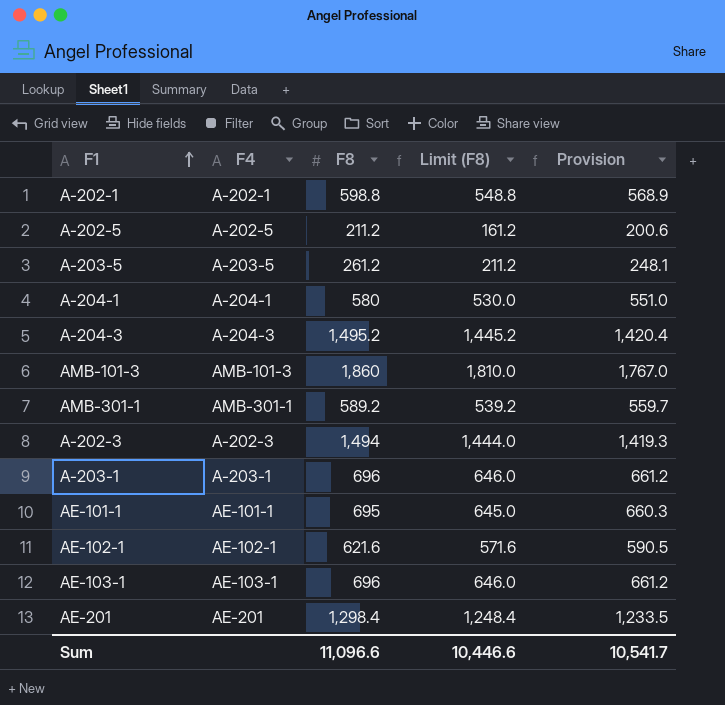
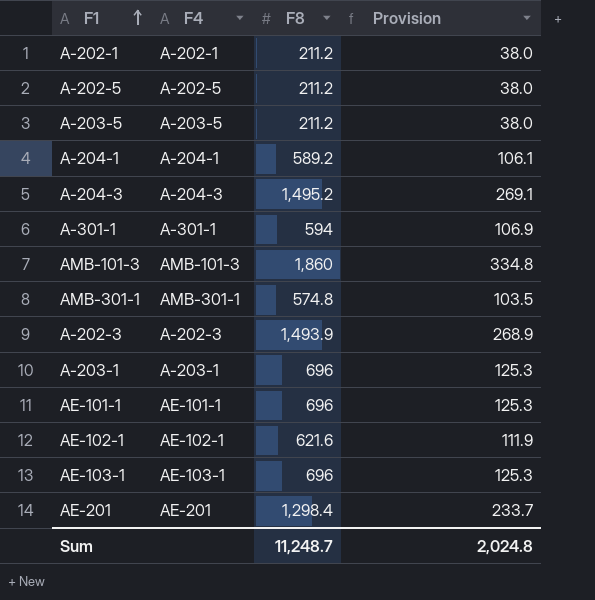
column Limit (F8) | formula: [F8] - 50 -> none
column Provision | formula: [F8] * 0.95 -> [F8] * 0.18
A-202-1 | F8: 598.8 -> 211.2
A-203-5 | F8: 261.2 -> 211.2
A-204-1 | F8: 580 -> 589.2
row A-301-1: none -> A-301-1 | 594 | 106.9
AMB-301-1 | F8: 589.2 -> 574.8
А-202-3 | F8: 1,494 -> 1,493.9
АЕ-101-1 | F8: 695 -> 696
Sum | F8: 11,096.6 -> 11,248.7
Sum | Provision: 10,541.7 -> 2,024.8

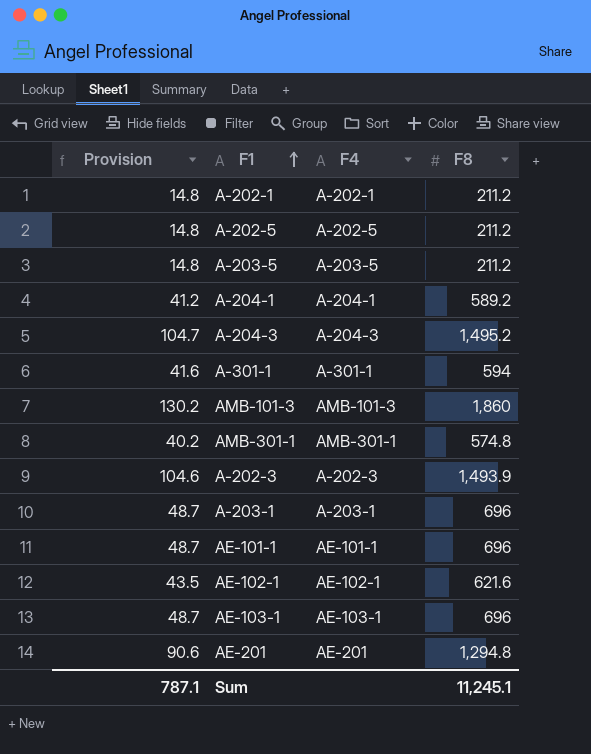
column Provision | formula: [F8] * 0.18 -> [F8] * 0.07
column Provision | position: 4 -> 1
АЕ-201 | F8: 1,298.4 -> 1,294.8
Sum | Provision: 2,024.8 -> 787.1
Sum | F8: 11,248.7 -> 11,245.1

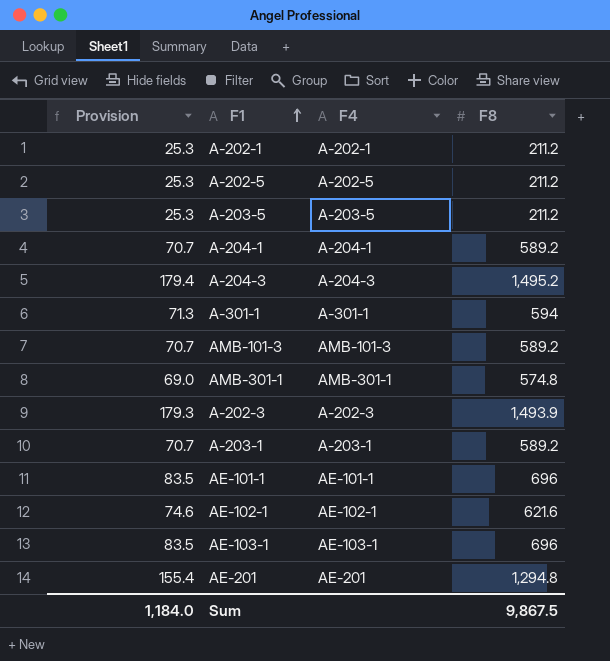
column Provision | formula: [F8] * 0.07 -> [F8] * 0.12
AMB-101-3 | F8: 1,860 -> 589.2
А-203-1 | F8: 696 -> 589.2
Sum | Provision: 787.1 -> 1,184.0
Sum | F8: 11,245.1 -> 9,867.5

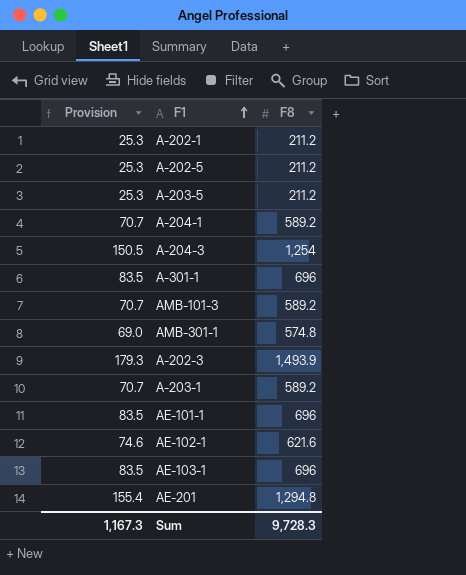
column F4 | position: 3 -> none
A-204-3 | Provision: 179.4 -> 150.5
A-204-3 | F8: 1,495.2 -> 1,254
A-301-1 | Provision: 71.3 -> 83.5
A-301-1 | F8: 594 -> 696
Sum | Provision: 1,184.0 -> 1,167.3
Sum | F8: 9,867.5 -> 9,728.3

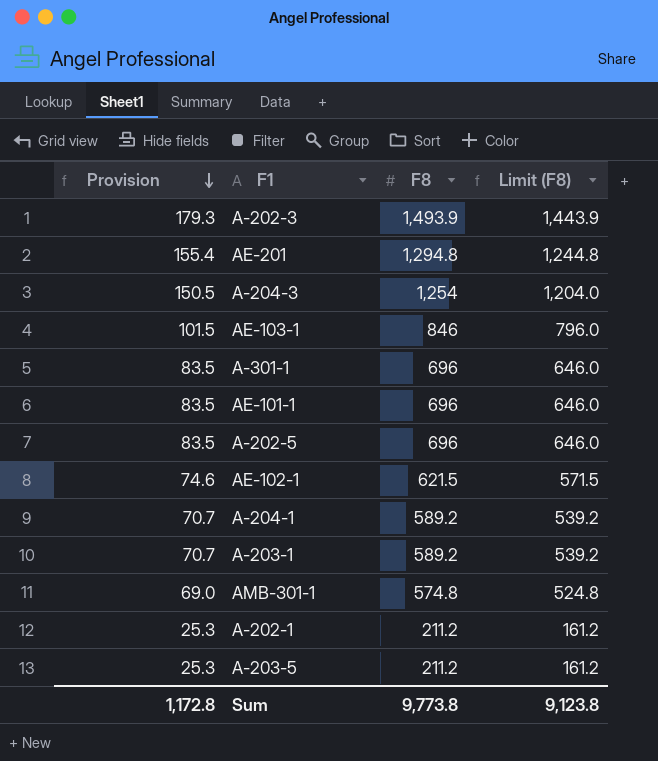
row order: F1 ascending -> Provision descending
column Limit (F8) | formula: none -> [F8] - 50
row AMB-101-3: 70.7 | 589.2 -> none
АЕ-103-1 | Provision: 83.5 -> 101.5
АЕ-103-1 | F8: 696 -> 846
A-202-5 | Provision: 25.3 -> 83.5
A-202-5 | F8: 211.2 -> 696
АЕ-102-1 | F8: 621.6 -> 621.5
Sum | Provision: 1,167.3 -> 1,172.8
Sum | F8: 9,728.3 -> 9,773.8

